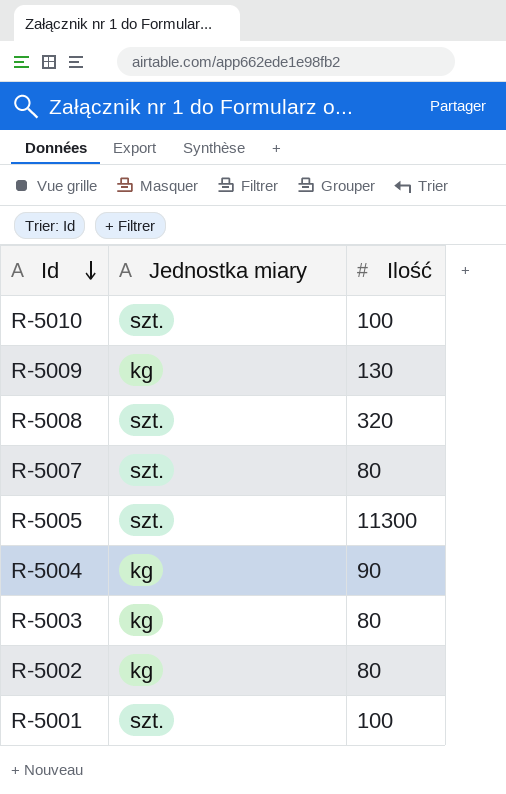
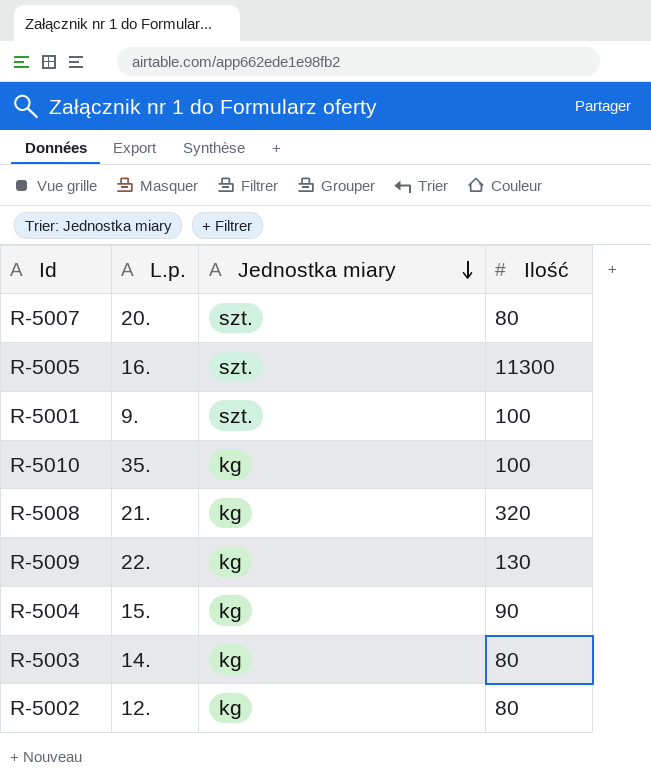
row order: Id descending -> Jednostka miary descending
column L.p. | position: none -> 2
R-5010 | Jednostka miary: szt. -> kg
R-5008 | Jednostka miary: szt. -> kg

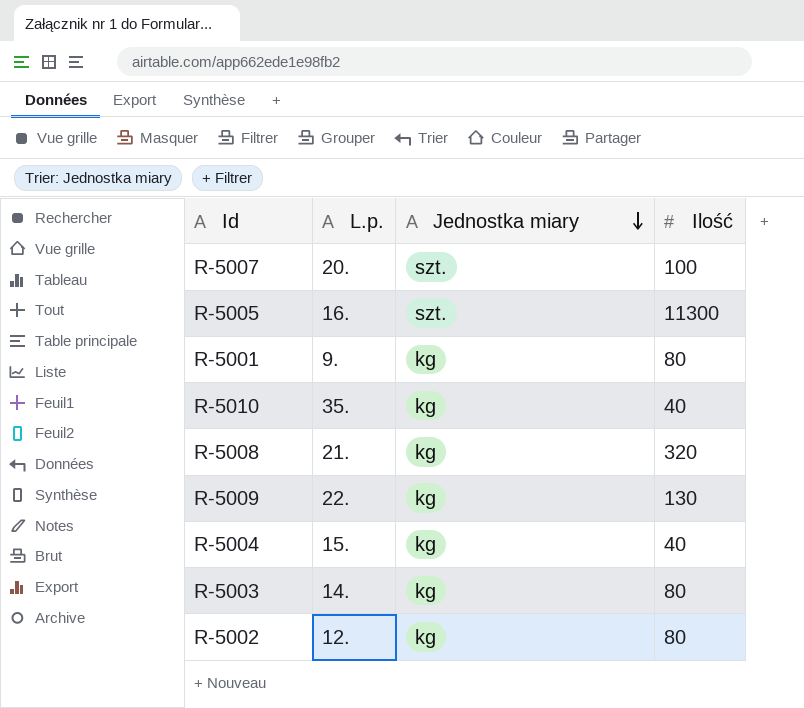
R-5007 | Ilość: 80 -> 100
R-5001 | Jednostka miary: szt. -> kg
R-5001 | Ilość: 100 -> 80
R-5010 | Ilość: 100 -> 40
R-5004 | Ilość: 90 -> 40

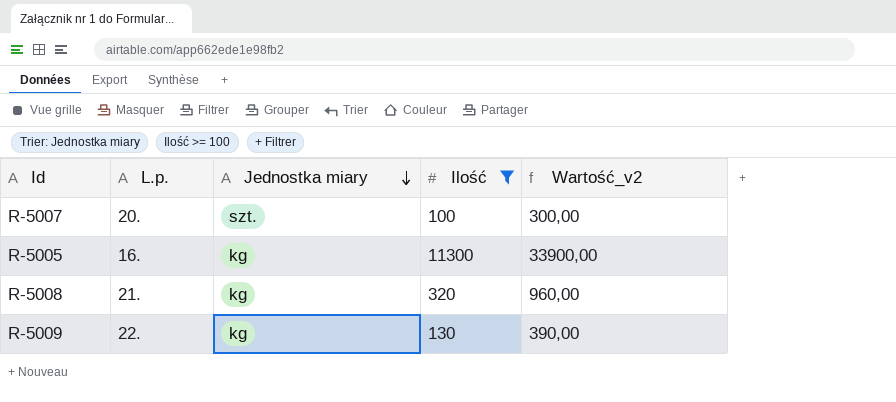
filter: none -> Ilość >= 100
column Wartość_v2 | formula: none -> [Ilość] * 3
R-5005 | Jednostka miary: szt. -> kg

